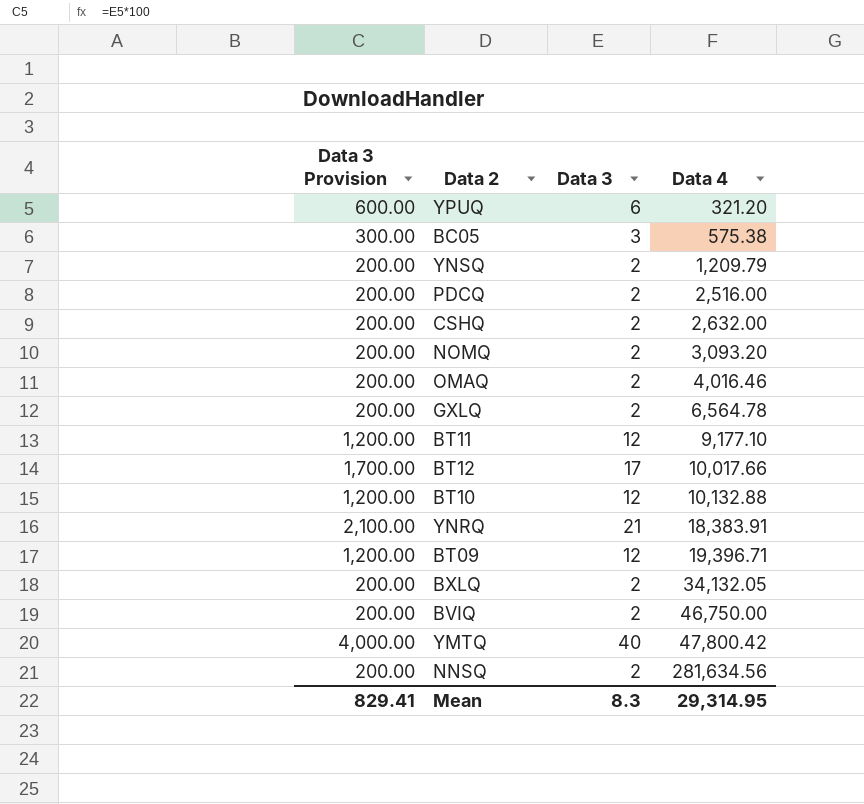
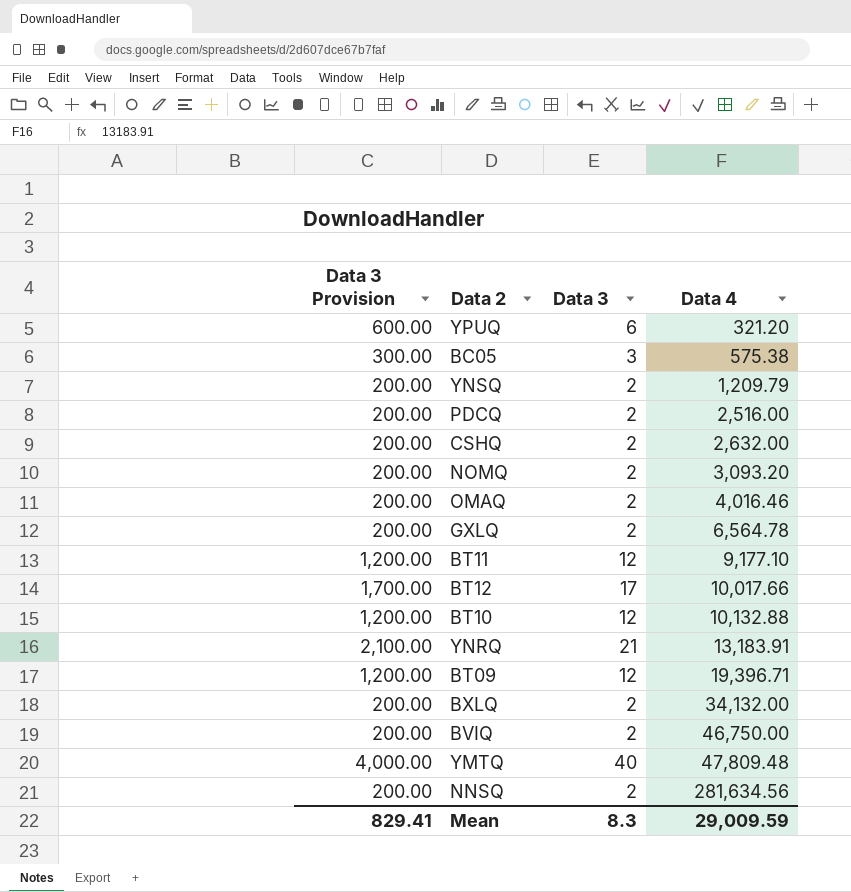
YNRQ | Data 4: 18,383.91 -> 13,183.91
BXLQ | Data 4: 34,132.05 -> 34,132.00
YMTQ | Data 4: 47,800.42 -> 47,809.48
Mean | Data 4: 29,314.95 -> 29,009.59

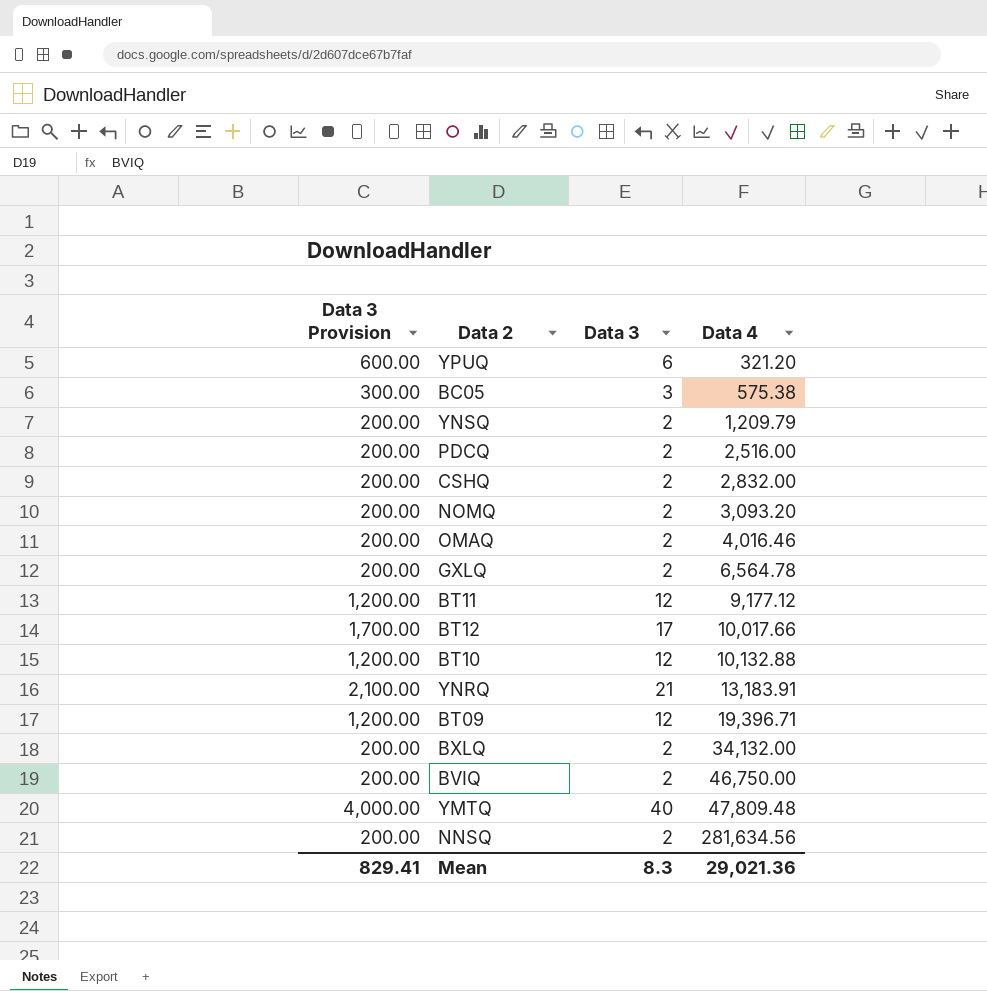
CSHQ | Data 4: 2,632.00 -> 2,832.00
BT11 | Data 4: 9,177.10 -> 9,177.12
Mean | Data 4: 29,009.59 -> 29,021.36

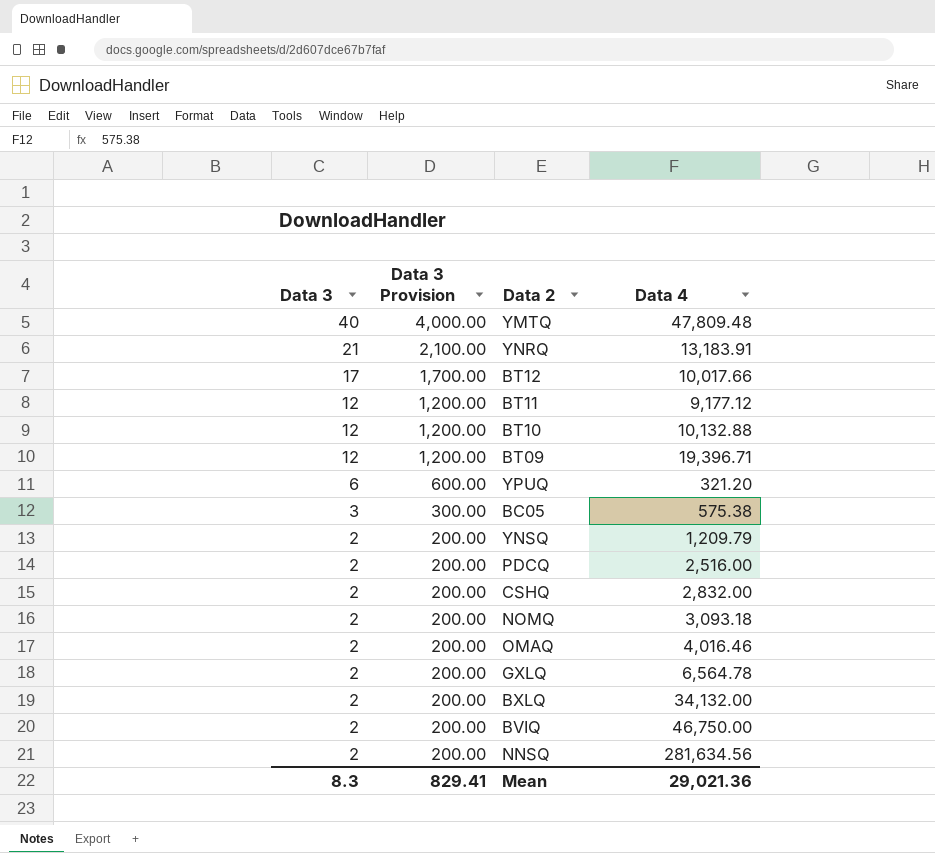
row order: Data 4 ascending -> Data 3 descending
column Data 3 | position: 3 -> 1
NOMQ | Data 4: 3,093.20 -> 3,093.18

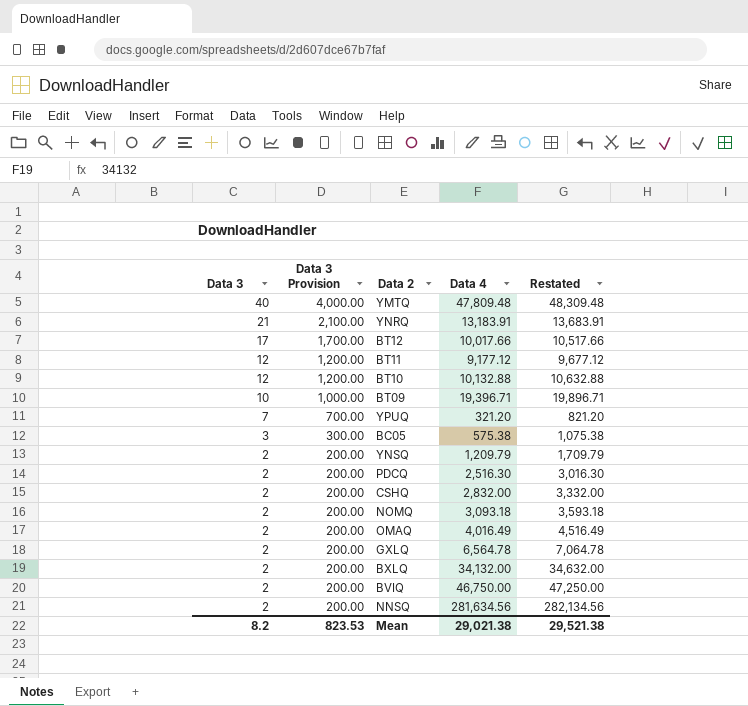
column Restated | formula: none -> [Data 4] + 500
BT09 | Data 3: 12 -> 10
BT09 | Data 3 Provision: 1,200.00 -> 1,000.00
YPUQ | Data 3: 6 -> 7
YPUQ | Data 3 Provision: 600.00 -> 700.00
PDCQ | Data 4: 2,516.00 -> 2,516.30
OMAQ | Data 4: 4,016.46 -> 4,016.49
Mean | Data 3: 8.3 -> 8.2
Mean | Data 3 Provision: 829.41 -> 823.53
Mean | Data 4: 29,021.36 -> 29,021.38

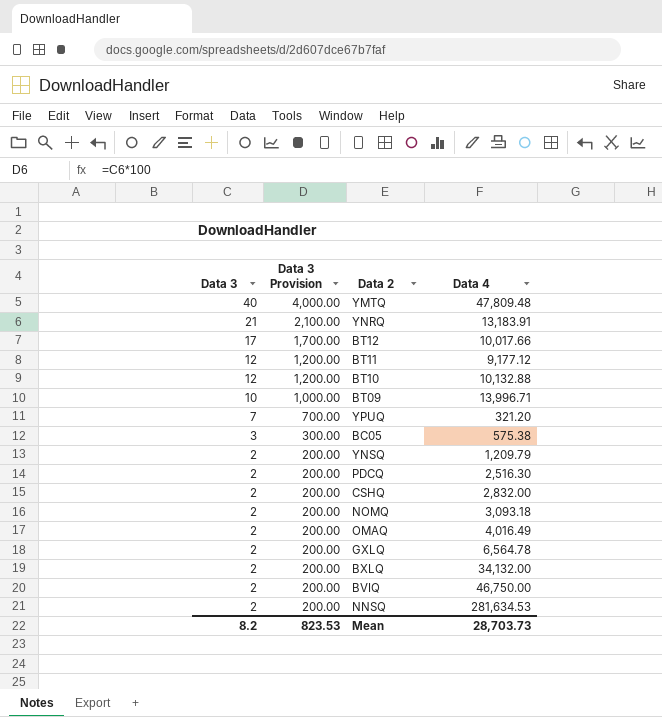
column Restated | formula: [Data 4] + 500 -> none
BT09 | Data 4: 19,396.71 -> 13,996.71
NNSQ | Data 4: 281,634.56 -> 281,634.53
Mean | Data 4: 29,021.38 -> 28,703.73

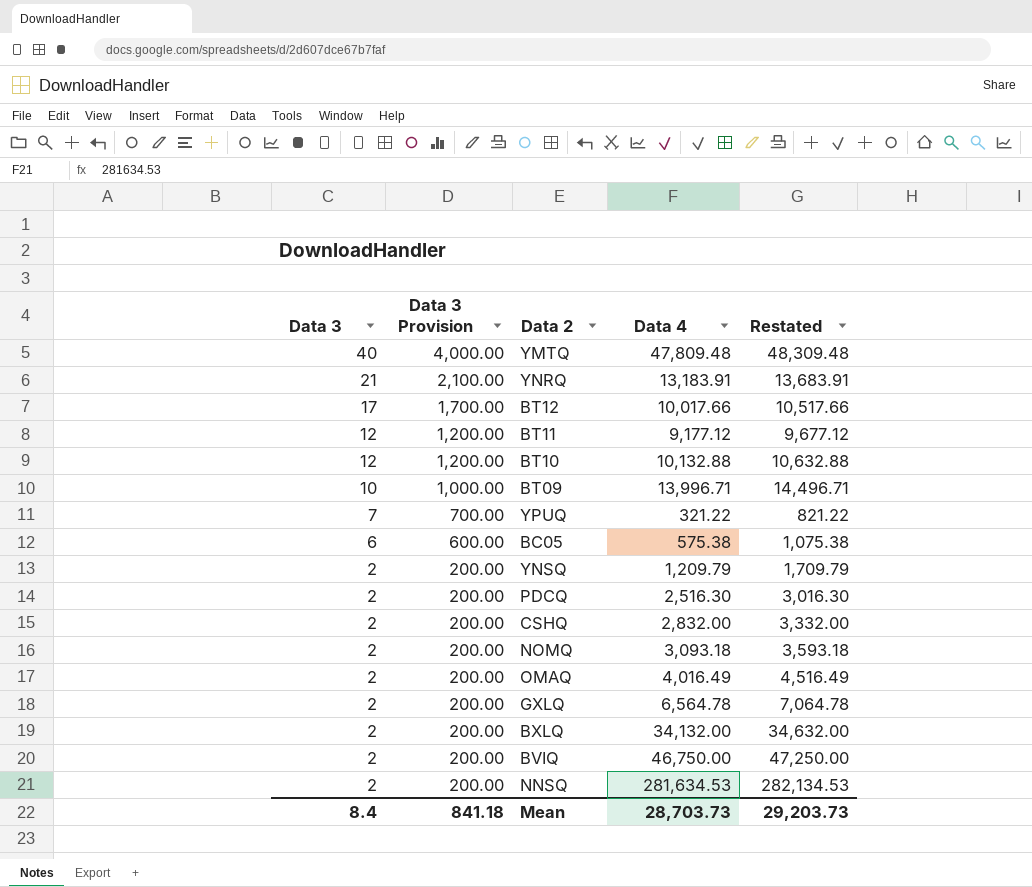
column Restated | formula: none -> [Data 4] + 500
YPUQ | Data 4: 321.20 -> 321.22
BC05 | Data 3: 3 -> 6
BC05 | Data 3 Provision: 300.00 -> 600.00
Mean | Data 3: 8.2 -> 8.4
Mean | Data 3 Provision: 823.53 -> 841.18

